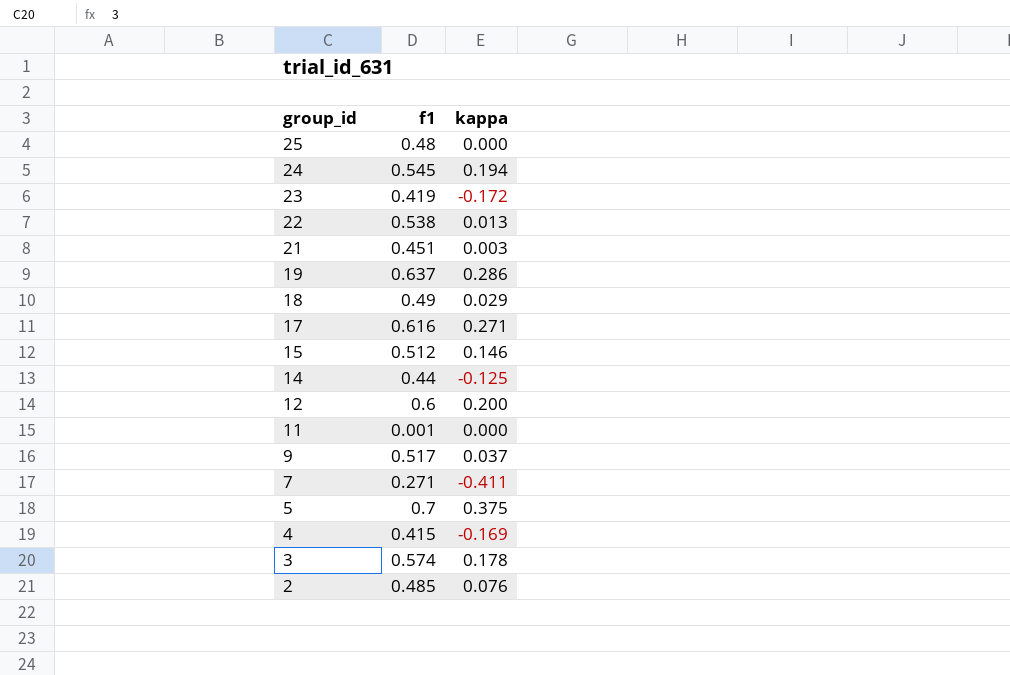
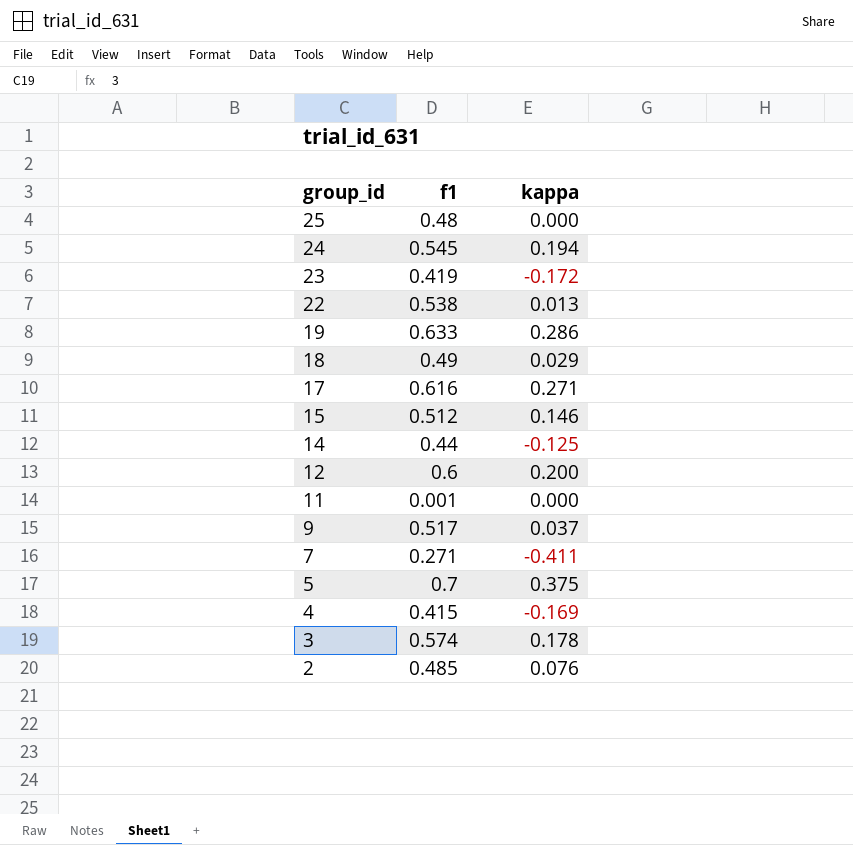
row 21: 0.451 | 0.003 -> none
19 | f1: 0.637 -> 0.633

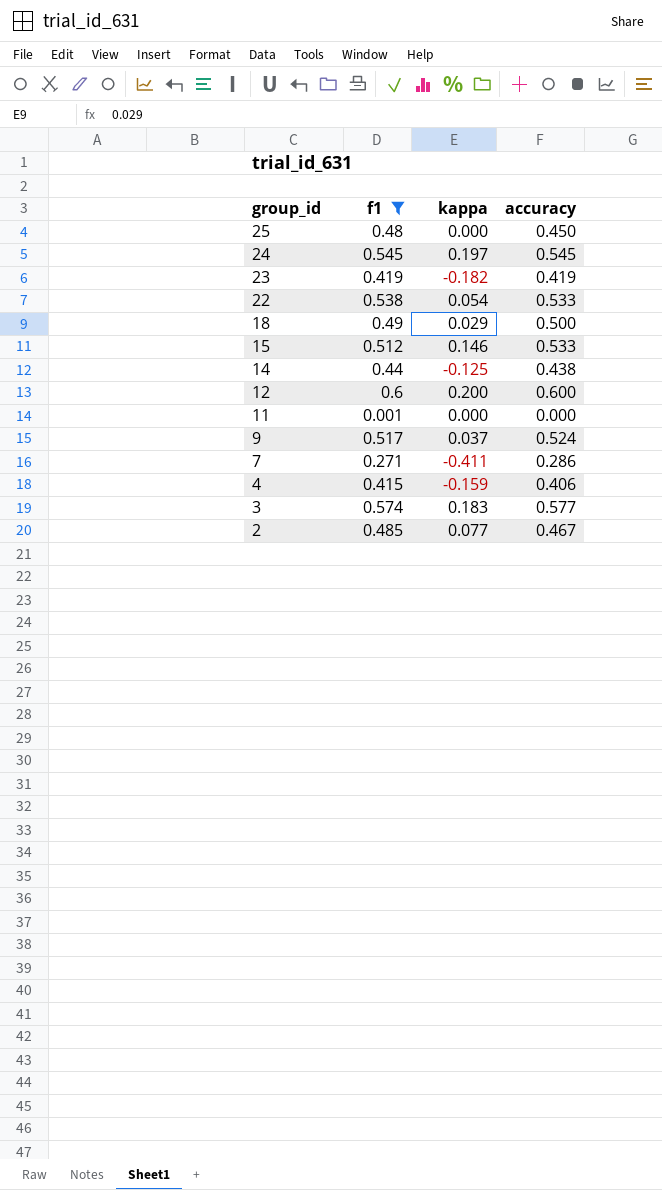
filter: none -> f1 <= 0.6
column accuracy | position: none -> 4
24 | kappa: 0.194 -> 0.197
23 | kappa: -0.172 -> -0.182
22 | kappa: 0.013 -> 0.054
4 | kappa: -0.169 -> -0.159
3 | kappa: 0.178 -> 0.183
2 | kappa: 0.076 -> 0.077

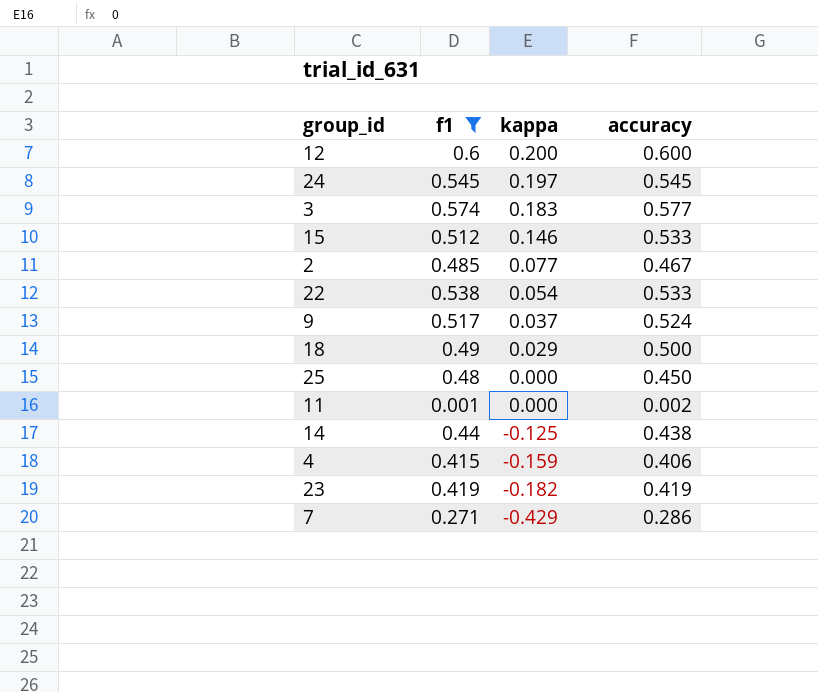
row order: group_id descending -> kappa descending
11 | accuracy: 0.000 -> 0.002
7 | kappa: -0.411 -> -0.429

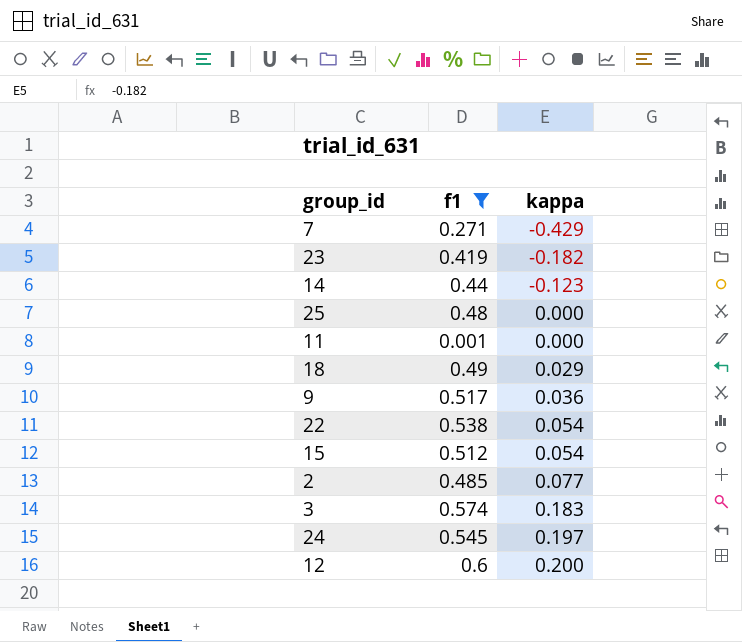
row order: kappa descending -> kappa ascending
column accuracy | position: 4 -> none
row 4: 0.415 | -0.159 | 0.406 -> none
14 | kappa: -0.125 -> -0.123
9 | kappa: 0.037 -> 0.036
15 | kappa: 0.146 -> 0.054

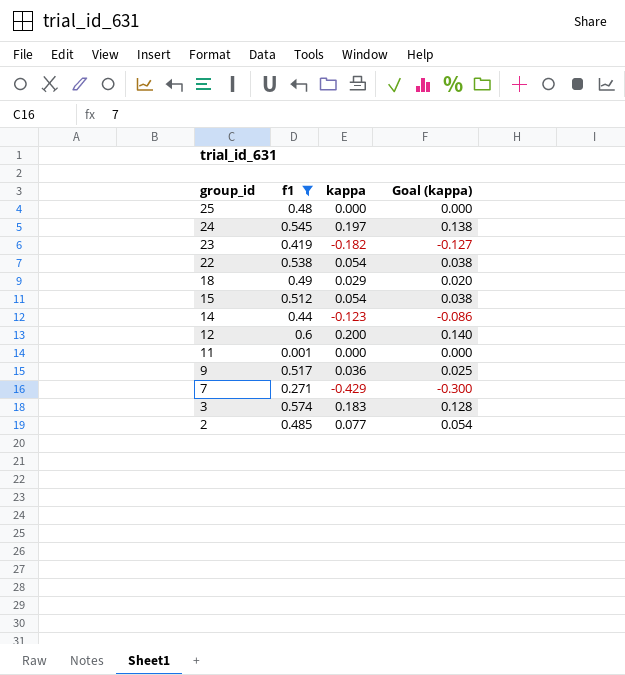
row order: kappa ascending -> group_id descending
column Goal (kappa) | formula: none -> [kappa] * 0.7

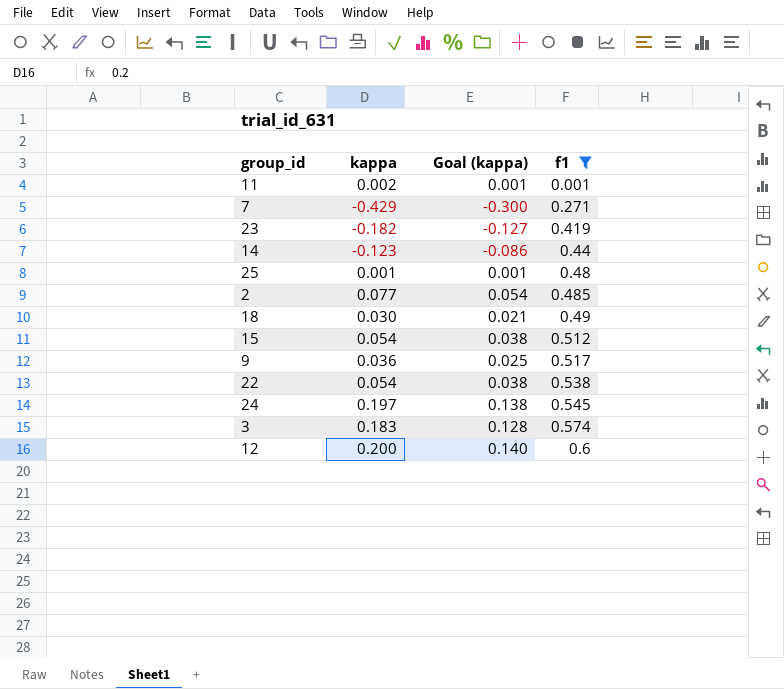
row order: group_id descending -> f1 ascending
column f1 | position: 2 -> 4
11 | kappa: 0.000 -> 0.002
11 | Goal (kappa): 0.000 -> 0.001
25 | kappa: 0.000 -> 0.001
25 | Goal (kappa): 0.000 -> 0.001
18 | kappa: 0.029 -> 0.030
18 | Goal (kappa): 0.020 -> 0.021

